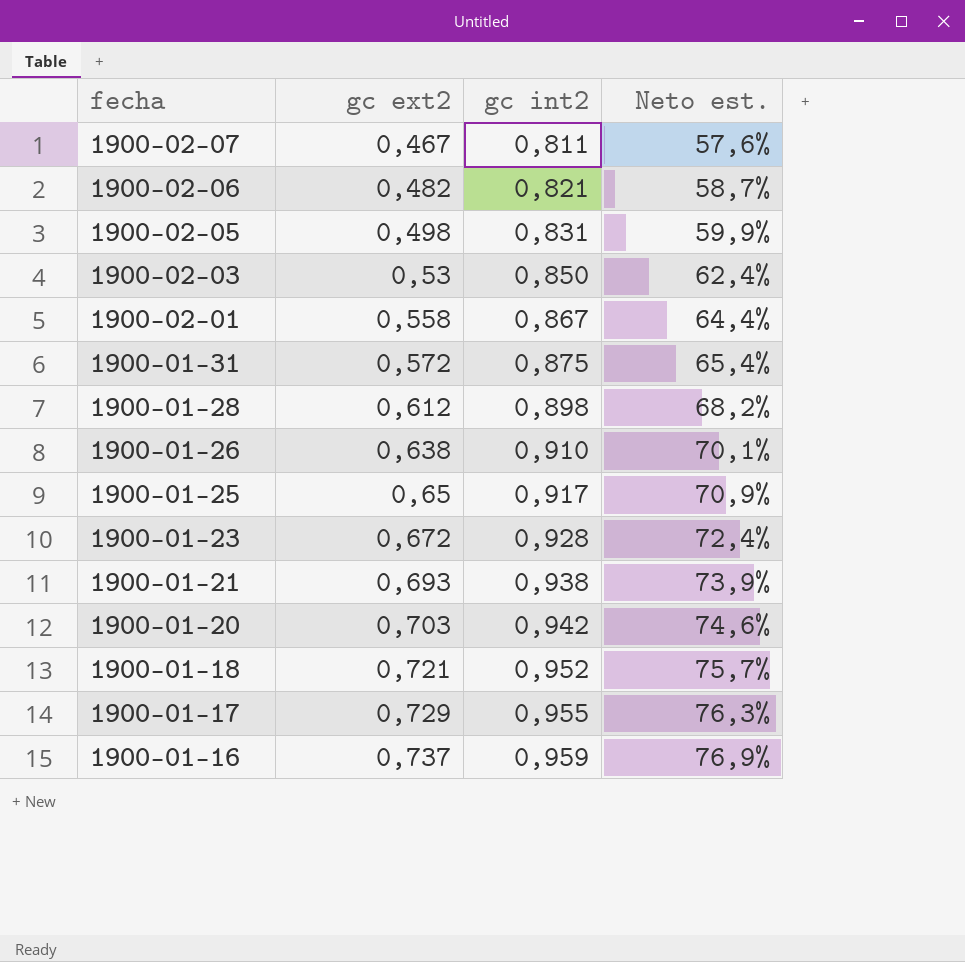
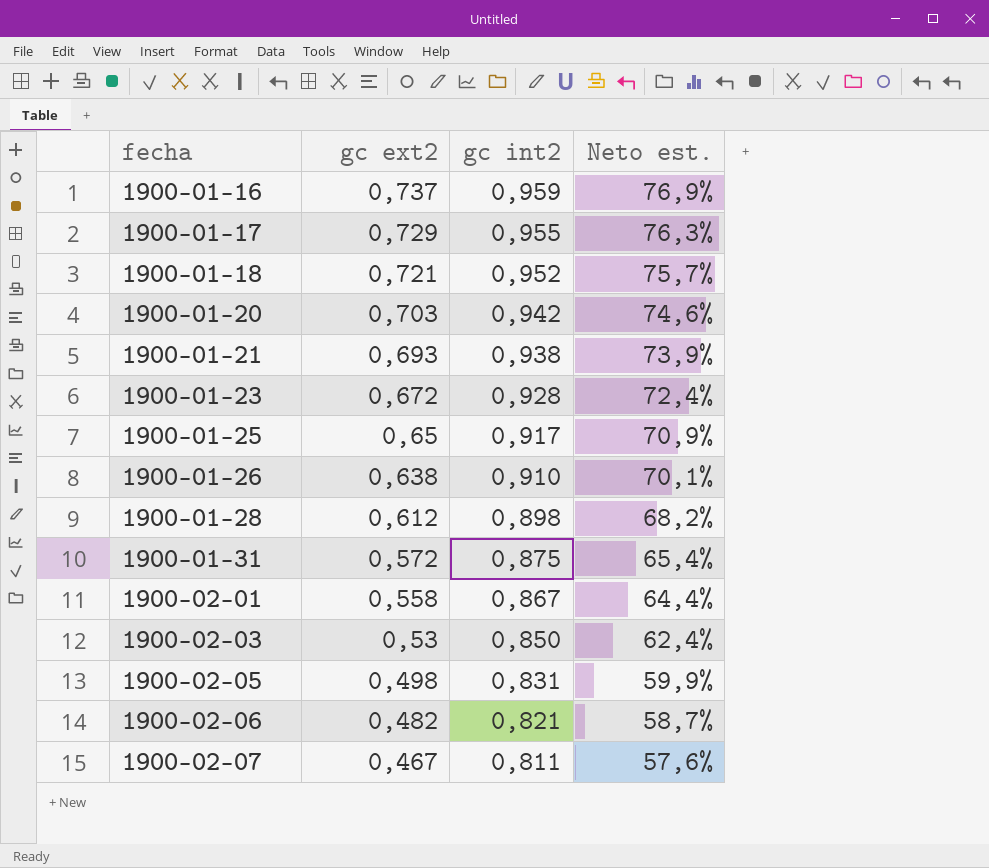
row order: fecha descending -> fecha ascending

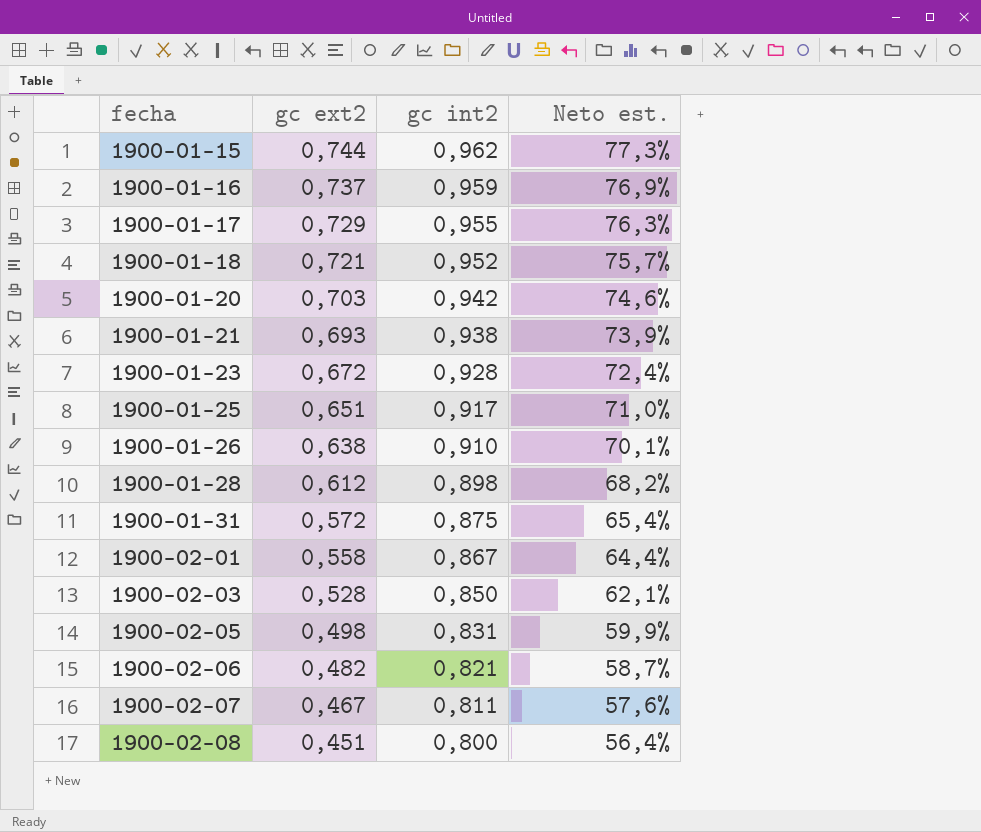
row 1900-01-15: none -> 0,744 | 0,962 | 77,3%
1900-01-25 | gc ext2: 0,65 -> 0,651
1900-01-25 | Neto est.: 70,9% -> 71,0%
1900-02-03 | gc ext2: 0,53 -> 0,528
1900-02-03 | Neto est.: 62,4% -> 62,1%
row 1900-02-08: none -> 0,451 | 0,800 | 56,4%

